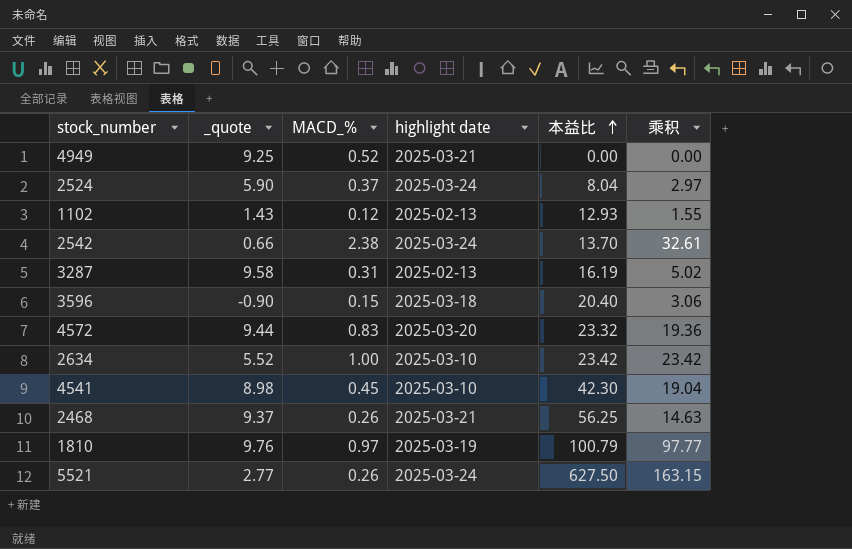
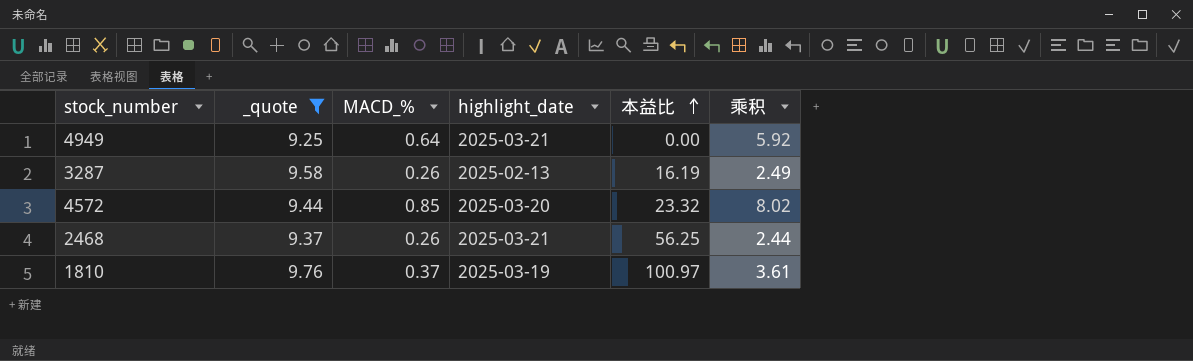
filter: none -> _quote >= 9.25
column name: highlight date -> highlight_date
column 乘积 | formula: [MACD_%] * [本益比] -> [_quote] * [MACD_%]
4949 | MACD_%: 0.52 -> 0.64
3287 | MACD_%: 0.31 -> 0.26
4572 | MACD_%: 0.83 -> 0.85
1810 | MACD_%: 0.97 -> 0.37
1810 | 本益比: 100.79 -> 100.97

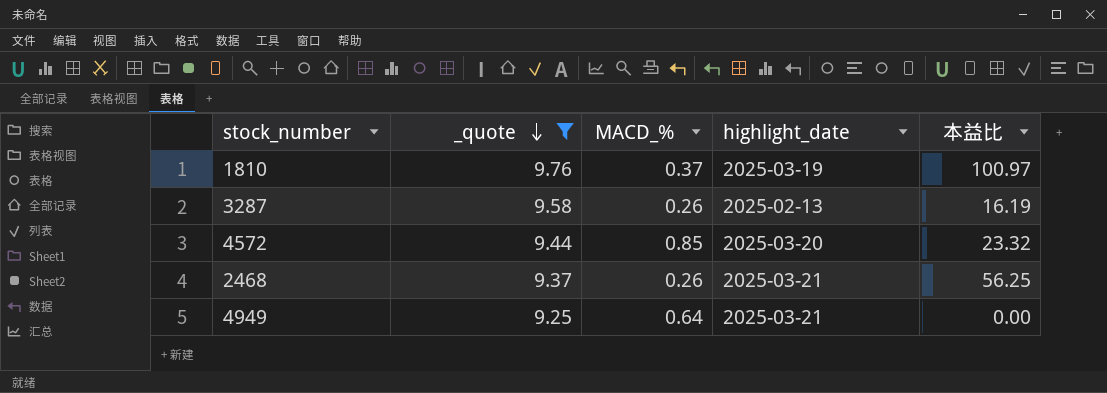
row order: 本益比 ascending -> _quote descending
column 乘积 | formula: [_quote] * [MACD_%] -> none

